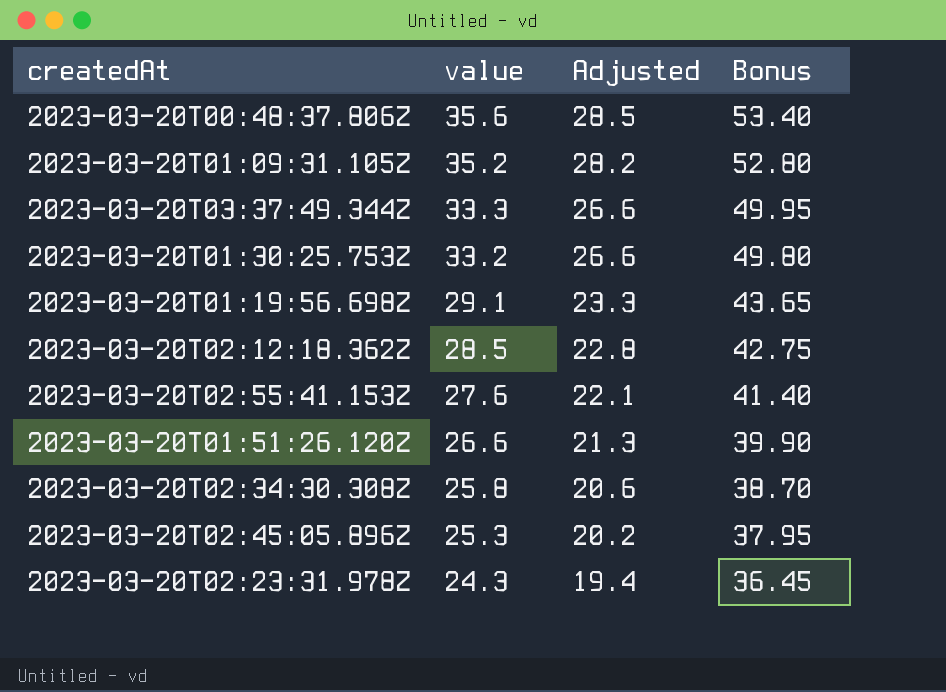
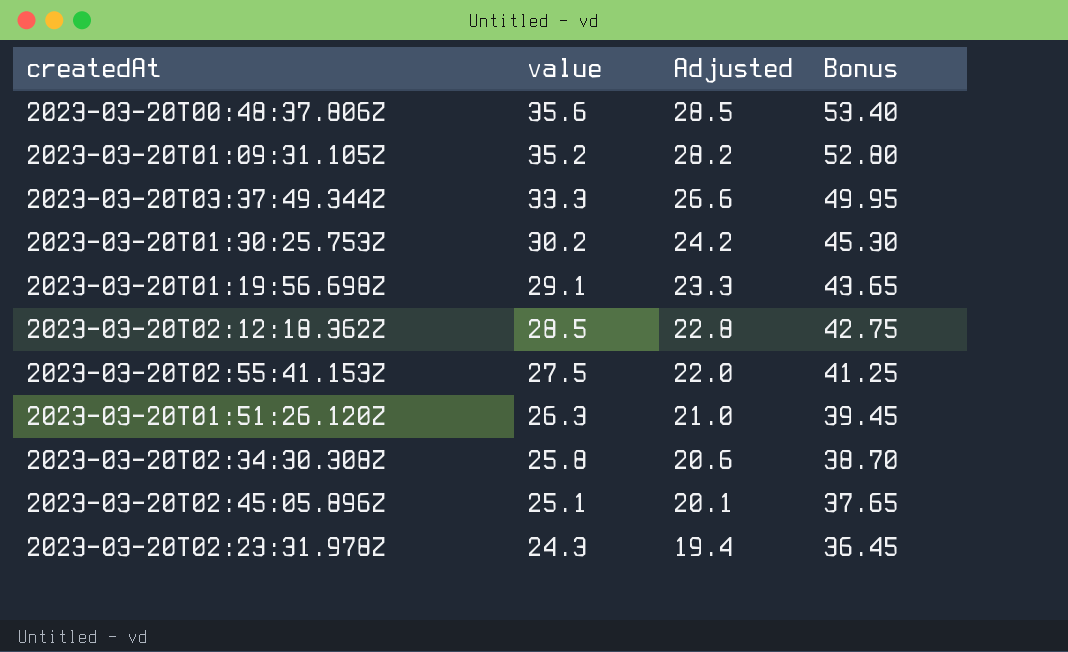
2023-03-20T01:30:25.753Z | value: 33.2 -> 30.2
2023-03-20T01:30:25.753Z | Adjusted: 26.6 -> 24.2
2023-03-20T01:30:25.753Z | Bonus: 49.80 -> 45.30
2023-03-20T02:55:41.153Z | value: 27.6 -> 27.5
2023-03-20T02:55:41.153Z | Adjusted: 22.1 -> 22.0
2023-03-20T02:55:41.153Z | Bonus: 41.40 -> 41.25
2023-03-20T01:51:26.120Z | value: 26.6 -> 26.3
2023-03-20T01:51:26.120Z | Adjusted: 21.3 -> 21.0
2023-03-20T01:51:26.120Z | Bonus: 39.90 -> 39.45
2023-03-20T02:45:05.896Z | value: 25.3 -> 25.1
2023-03-20T02:45:05.896Z | Adjusted: 20.2 -> 20.1
2023-03-20T02:45:05.896Z | Bonus: 37.95 -> 37.65

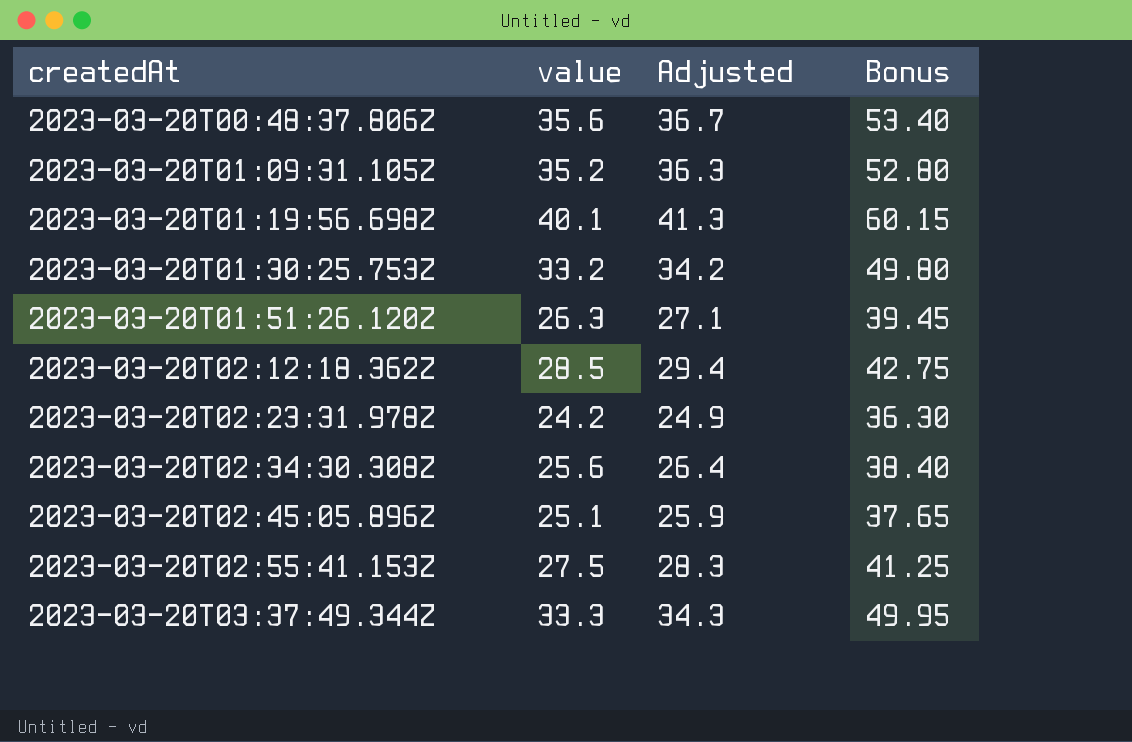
row order: value descending -> createdAt ascending
column Adjusted | formula: [value] * 0.8 -> [value] * 1.03
2023-03-20T01:19:56.698Z | value: 29.1 -> 40.1
2023-03-20T01:19:56.698Z | Bonus: 43.65 -> 60.15
2023-03-20T01:30:25.753Z | value: 30.2 -> 33.2
2023-03-20T01:30:25.753Z | Bonus: 45.30 -> 49.80
2023-03-20T02:23:31.978Z | value: 24.3 -> 24.2
2023-03-20T02:23:31.978Z | Bonus: 36.45 -> 36.30
2023-03-20T02:34:30.308Z | value: 25.8 -> 25.6
2023-03-20T02:34:30.308Z | Bonus: 38.70 -> 38.40

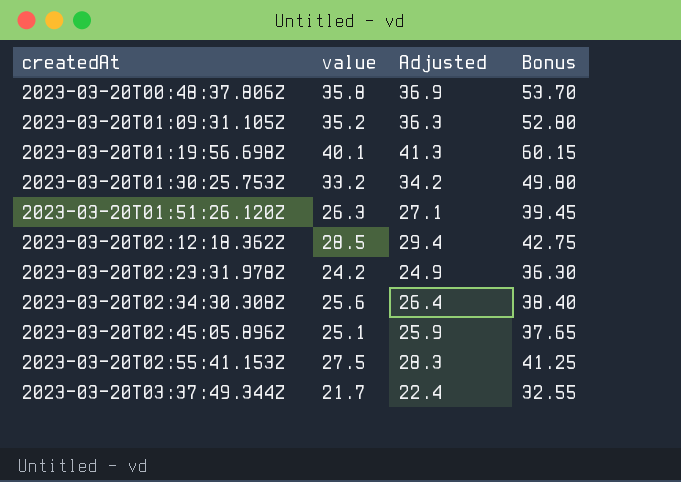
2023-03-20T00:48:37.806Z | value: 35.6 -> 35.8
2023-03-20T00:48:37.806Z | Adjusted: 36.7 -> 36.9
2023-03-20T00:48:37.806Z | Bonus: 53.40 -> 53.70
2023-03-20T03:37:49.344Z | value: 33.3 -> 21.7
2023-03-20T03:37:49.344Z | Adjusted: 34.3 -> 22.4
2023-03-20T03:37:49.344Z | Bonus: 49.95 -> 32.55

